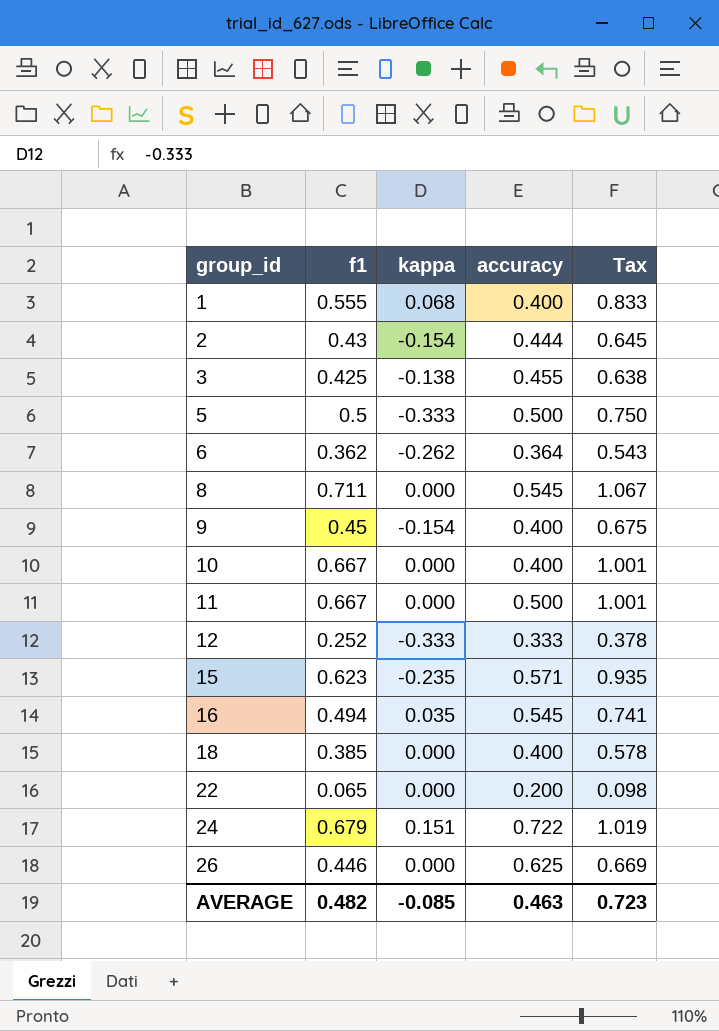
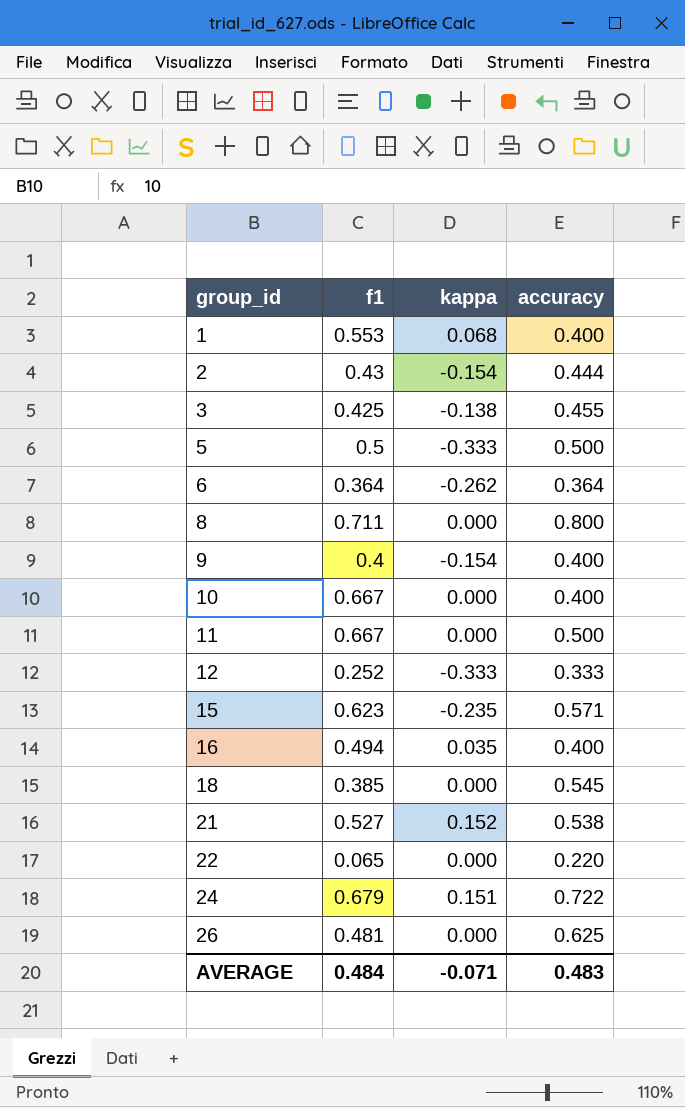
column Tax | formula: [f1] * 1.5 -> none
1 | f1: 0.555 -> 0.553
6 | f1: 0.362 -> 0.364
8 | accuracy: 0.545 -> 0.800
9 | f1: 0.45 -> 0.4
16 | accuracy: 0.545 -> 0.400
18 | accuracy: 0.400 -> 0.545
row 21: none -> 0.527 | 0.152 | 0.538
22 | accuracy: 0.200 -> 0.220
26 | f1: 0.446 -> 0.481
AVERAGE | f1: 0.482 -> 0.484
AVERAGE | kappa: -0.085 -> -0.071
AVERAGE | accuracy: 0.463 -> 0.483

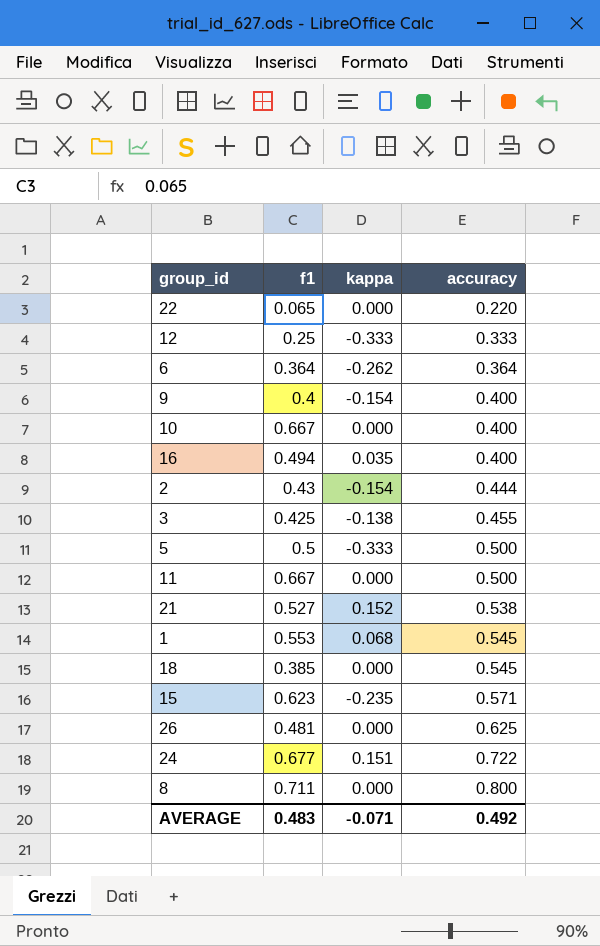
row order: group_id ascending -> accuracy ascending
12 | f1: 0.252 -> 0.25
1 | accuracy: 0.400 -> 0.545
24 | f1: 0.679 -> 0.677
AVERAGE | f1: 0.484 -> 0.483
AVERAGE | accuracy: 0.483 -> 0.492

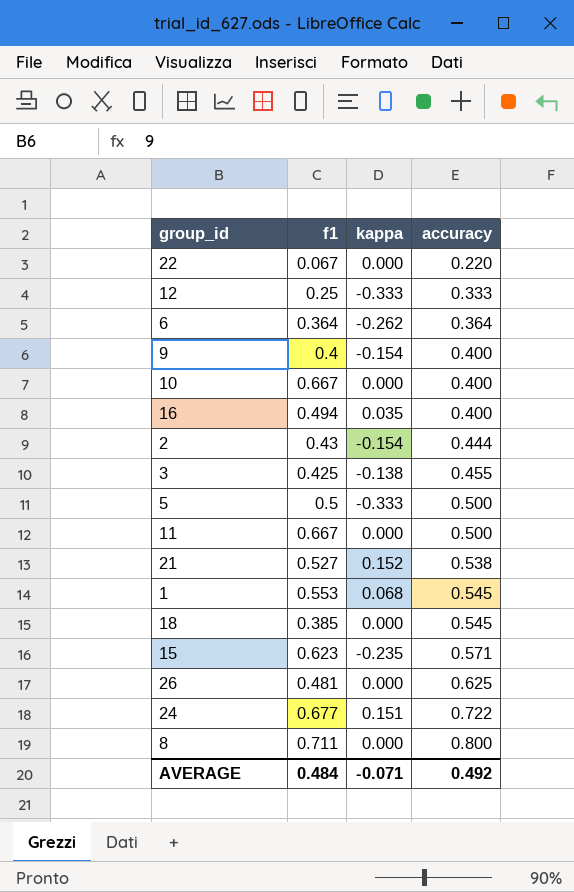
22 | f1: 0.065 -> 0.067
AVERAGE | f1: 0.483 -> 0.484

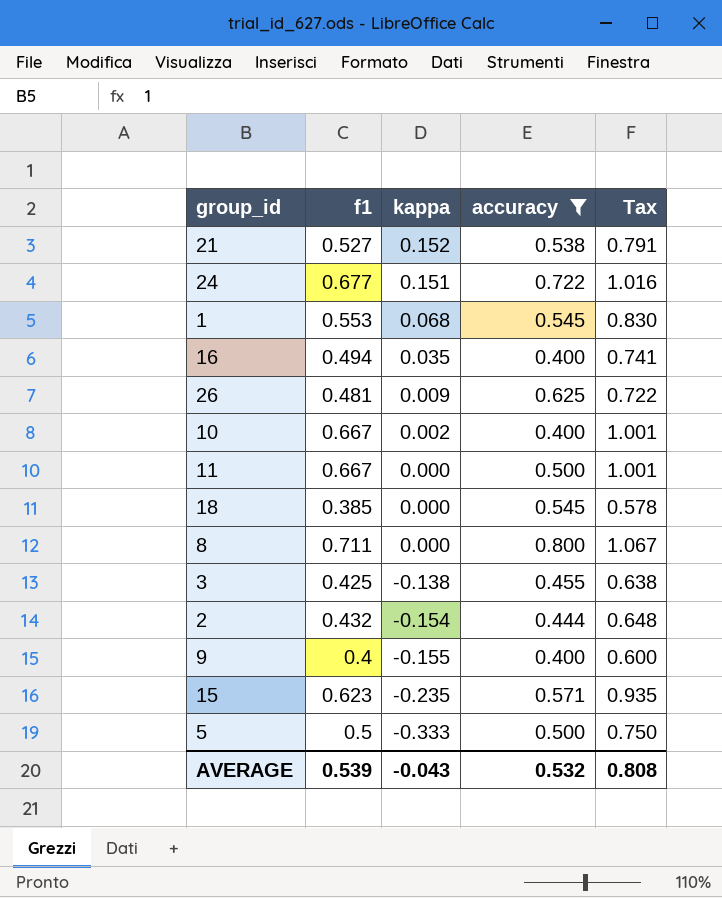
filter: none -> accuracy >= 0.400
row order: accuracy ascending -> kappa descending
column Tax | formula: none -> [f1] * 1.5
26 | kappa: 0.000 -> 0.009
10 | kappa: 0.000 -> 0.002
2 | f1: 0.43 -> 0.432
9 | kappa: -0.154 -> -0.155
AVERAGE | f1: 0.484 -> 0.539
AVERAGE | kappa: -0.071 -> -0.043
AVERAGE | accuracy: 0.492 -> 0.532

